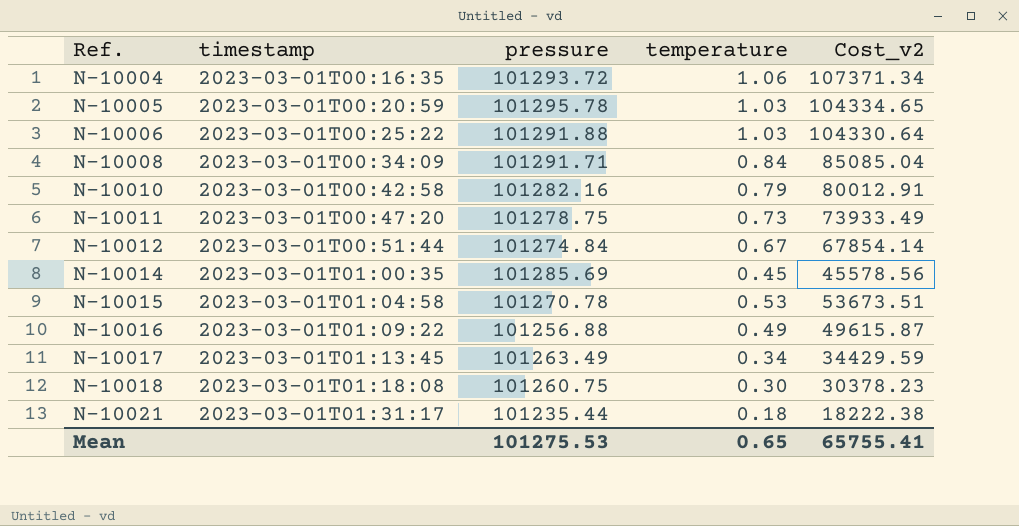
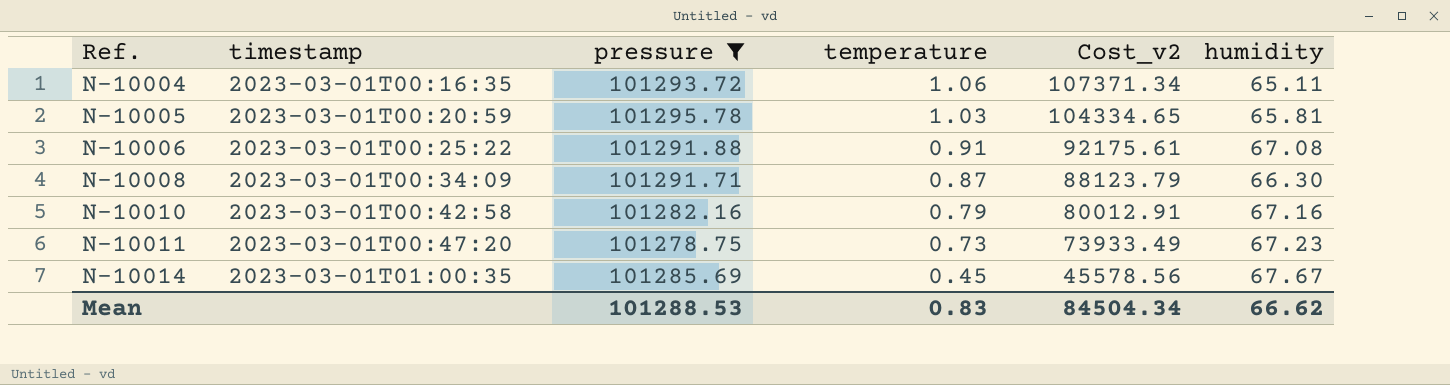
filter: none -> pressure >= 101278.75
column humidity | position: none -> 6
N-10006 | temperature: 1.03 -> 0.91
N-10006 | Cost_v2: 104330.64 -> 92175.61
N-10008 | temperature: 0.84 -> 0.87
N-10008 | Cost_v2: 85085.04 -> 88123.79
Mean | pressure: 101275.53 -> 101288.53
Mean | temperature: 0.65 -> 0.83
Mean | Cost_v2: 65755.41 -> 84504.34

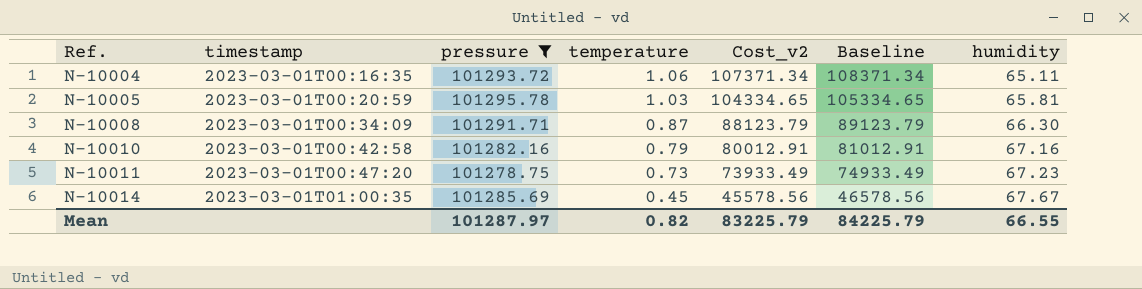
column Baseline | formula: none -> [Cost_v2] + 1000
row N-10006: 2023-03-01T00:25:22 | 101291.88 | 0.91 | 92175.61 | 67.08 -> none
Mean | pressure: 101288.53 -> 101287.97
Mean | temperature: 0.83 -> 0.82
Mean | Cost_v2: 84504.34 -> 83225.79
Mean | humidity: 66.62 -> 66.55

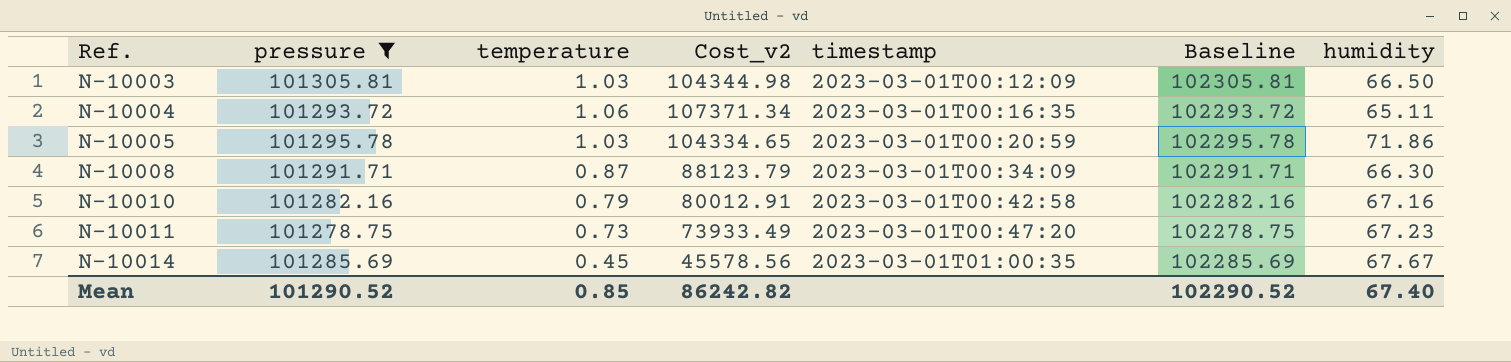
column timestamp | position: 2 -> 5
column Baseline | formula: [Cost_v2] + 1000 -> [pressure] + 1000
row N-10003: none -> 101305.81 | 1.03 | 104344.98 | 2023-03-01T00:12:09 | 102305.81 | 66.50
N-10005 | humidity: 65.81 -> 71.86
Mean | pressure: 101287.97 -> 101290.52
Mean | temperature: 0.82 -> 0.85
Mean | Cost_v2: 83225.79 -> 86242.82
Mean | Baseline: 84225.79 -> 102290.52
Mean | humidity: 66.55 -> 67.40

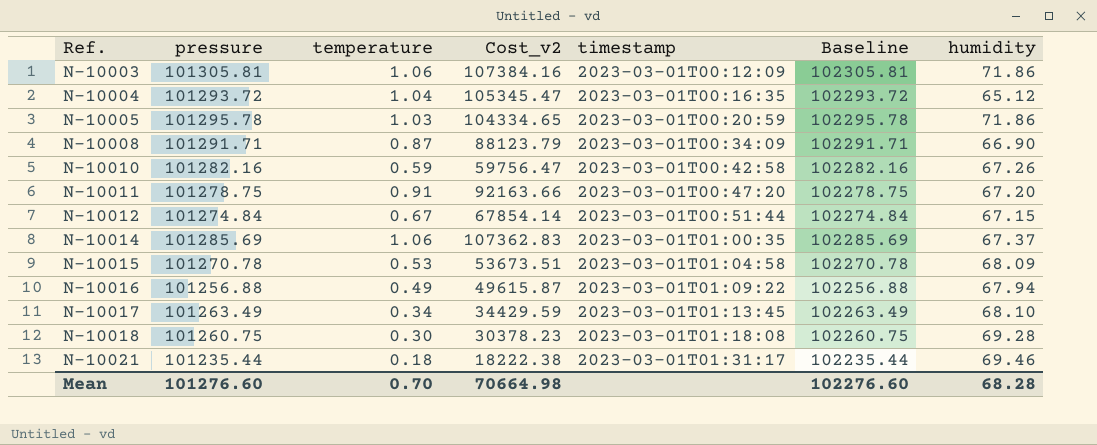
filter: pressure >= 101278.75 -> none
N-10003 | temperature: 1.03 -> 1.06
N-10003 | Cost_v2: 104344.98 -> 107384.16
N-10003 | humidity: 66.50 -> 71.86
N-10004 | temperature: 1.06 -> 1.04
N-10004 | Cost_v2: 107371.34 -> 105345.47
N-10004 | humidity: 65.11 -> 65.12
N-10008 | humidity: 66.30 -> 66.90
N-10010 | temperature: 0.79 -> 0.59
N-10010 | Cost_v2: 80012.91 -> 59756.47
N-10010 | humidity: 67.16 -> 67.26
N-10011 | temperature: 0.73 -> 0.91
N-10011 | Cost_v2: 73933.49 -> 92163.66
N-10011 | humidity: 67.23 -> 67.20
N-10014 | temperature: 0.45 -> 1.06
N-10014 | Cost_v2: 45578.56 -> 107362.83
N-10014 | humidity: 67.67 -> 67.37
Mean | pressure: 101290.52 -> 101276.60
Mean | temperature: 0.85 -> 0.70
Mean | Cost_v2: 86242.82 -> 70664.98
Mean | Baseline: 102290.52 -> 102276.60
Mean | humidity: 67.40 -> 68.28

